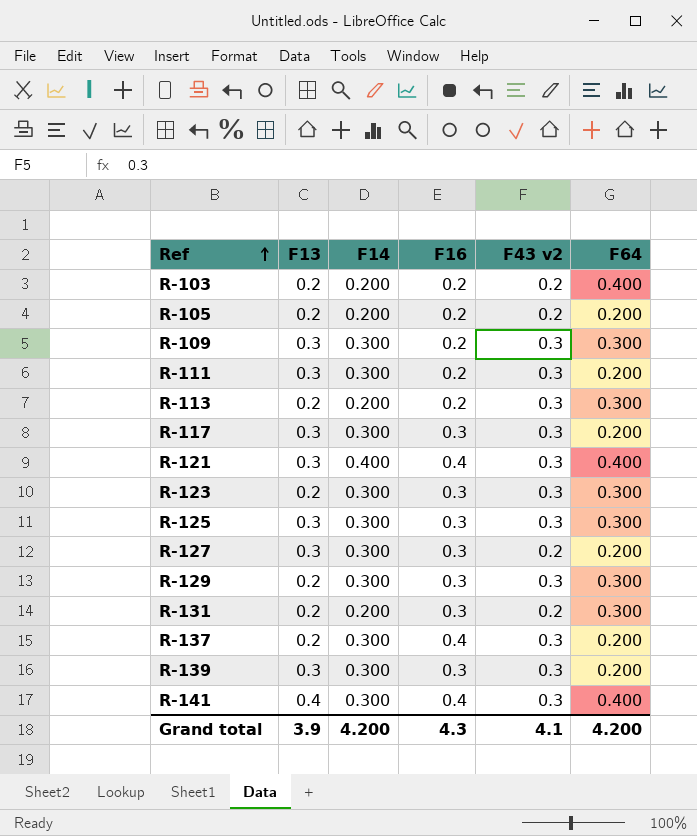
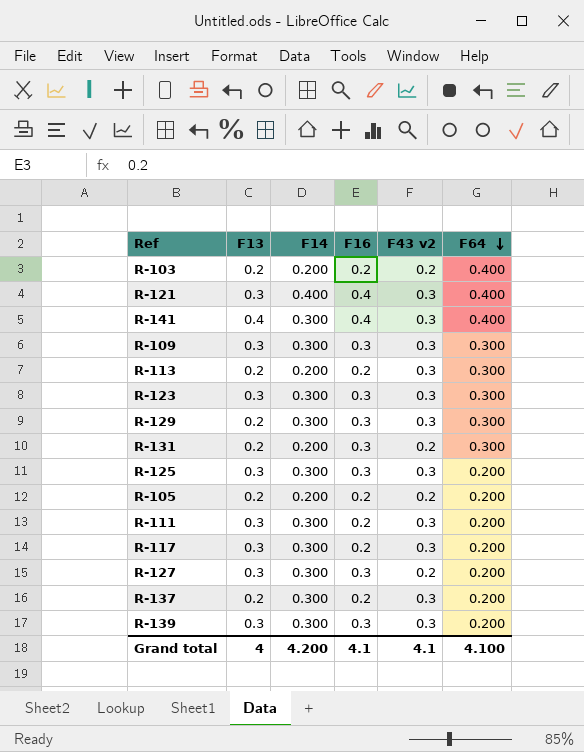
row order: Ref ascending -> F64 descending
R-109 | F16: 0.2 -> 0.3
R-123 | F13: 0.2 -> 0.3
R-125 | F64: 0.300 -> 0.200
R-117 | F16: 0.3 -> 0.2
R-137 | F16: 0.4 -> 0.2
Grand total | F13: 3.9 -> 4
Grand total | F16: 4.3 -> 4.1
Grand total | F64: 4.200 -> 4.100

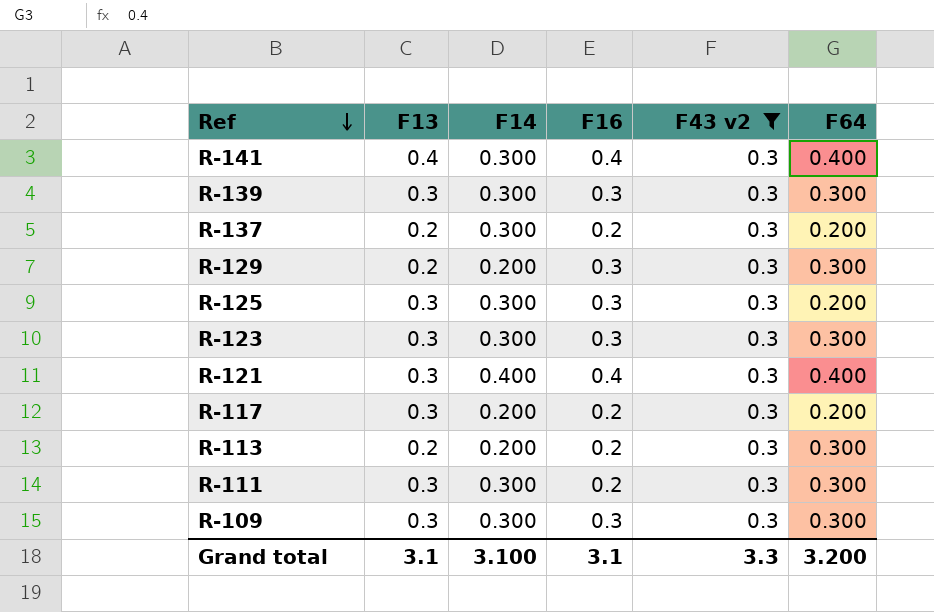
filter: none -> F43 v2 = 0.3
row order: F64 descending -> Ref descending
R-139 | F64: 0.200 -> 0.300
R-129 | F14: 0.300 -> 0.200
R-117 | F14: 0.300 -> 0.200
R-111 | F64: 0.200 -> 0.300
Grand total | F13: 4 -> 3.1
Grand total | F14: 4.200 -> 3.100
Grand total | F16: 4.1 -> 3.1
Grand total | F43 v2: 4.1 -> 3.3
Grand total | F64: 4.100 -> 3.200

